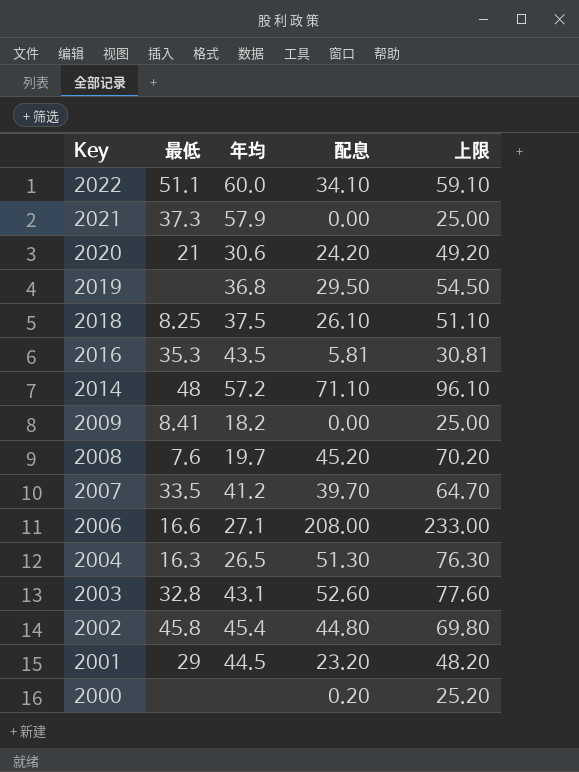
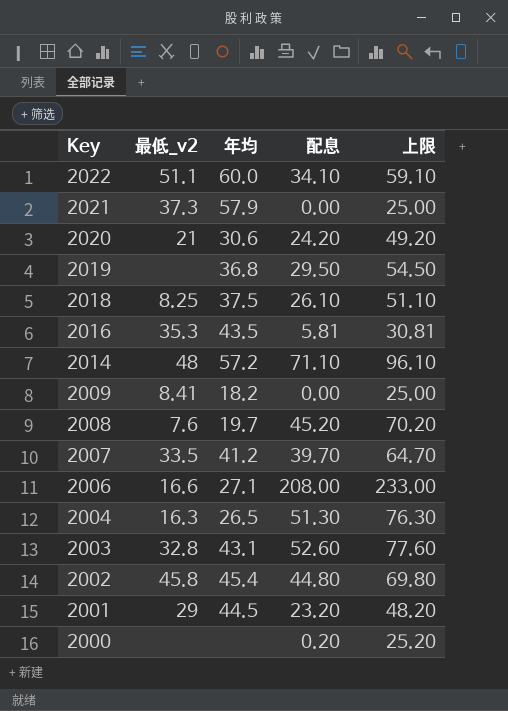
column name: 最低 -> 最低_v2

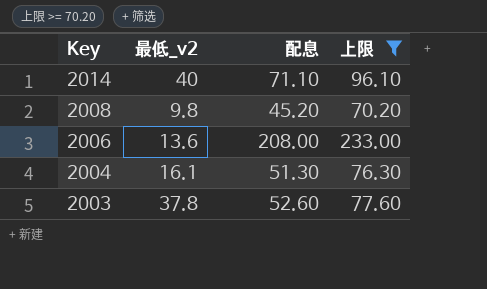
filter: none -> 上限 >= 70.20
column 年均 | position: 3 -> none
2014 | 最低_v2: 48 -> 40
2008 | 最低_v2: 7.6 -> 9.8
2006 | 最低_v2: 16.6 -> 13.6
2004 | 最低_v2: 16.3 -> 16.1
2003 | 最低_v2: 32.8 -> 37.8

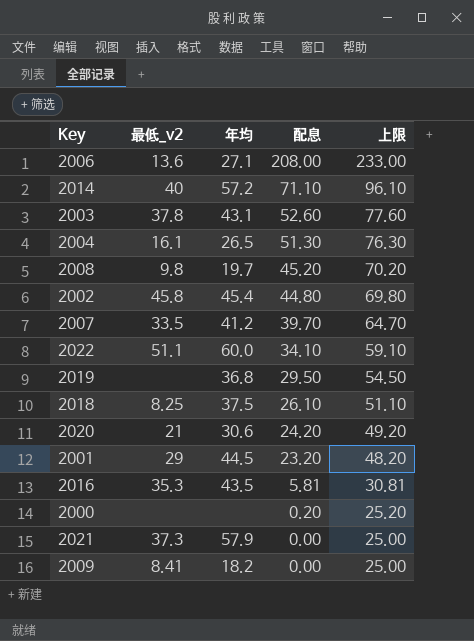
filter: 上限 >= 70.20 -> none
row order: Key descending -> 配息 descending
column 年均 | position: none -> 3

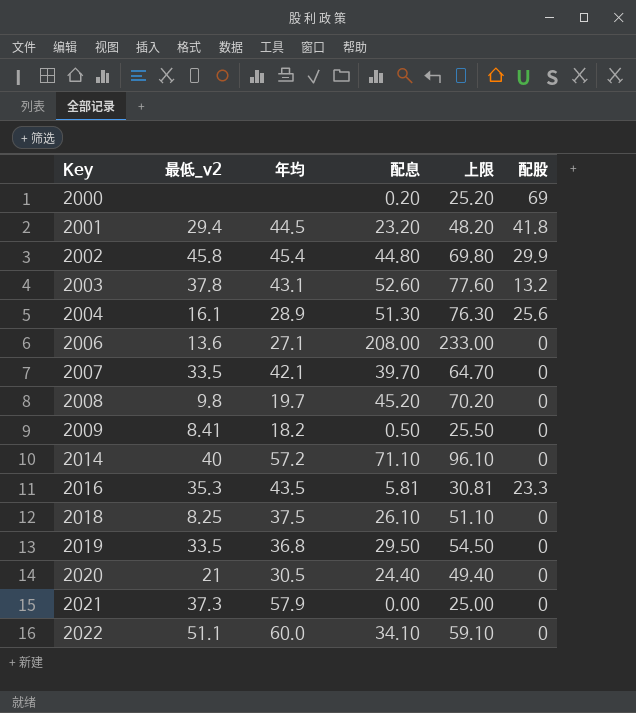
row order: 配息 descending -> Key ascending
column 配股 | position: none -> 6
2001 | 最低_v2: 29 -> 29.4
2004 | 年均: 26.5 -> 28.9
2007 | 年均: 41.2 -> 42.1
2009 | 配息: 0.00 -> 0.50
2009 | 上限: 25.00 -> 25.50
2019 | 最低_v2: none -> 33.5
2020 | 年均: 30.6 -> 30.5
2020 | 配息: 24.20 -> 24.40
2020 | 上限: 49.20 -> 49.40

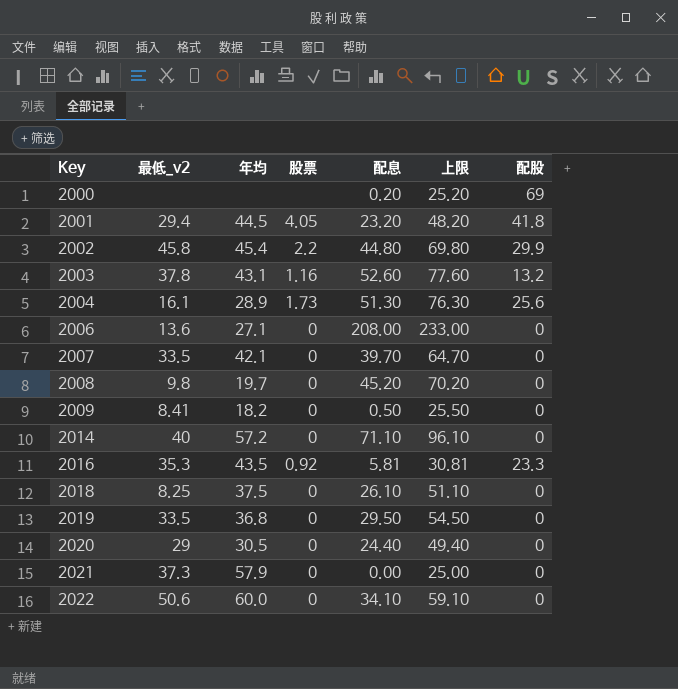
column 股票 | position: none -> 4
2020 | 最低_v2: 21 -> 29
2022 | 最低_v2: 51.1 -> 50.6

